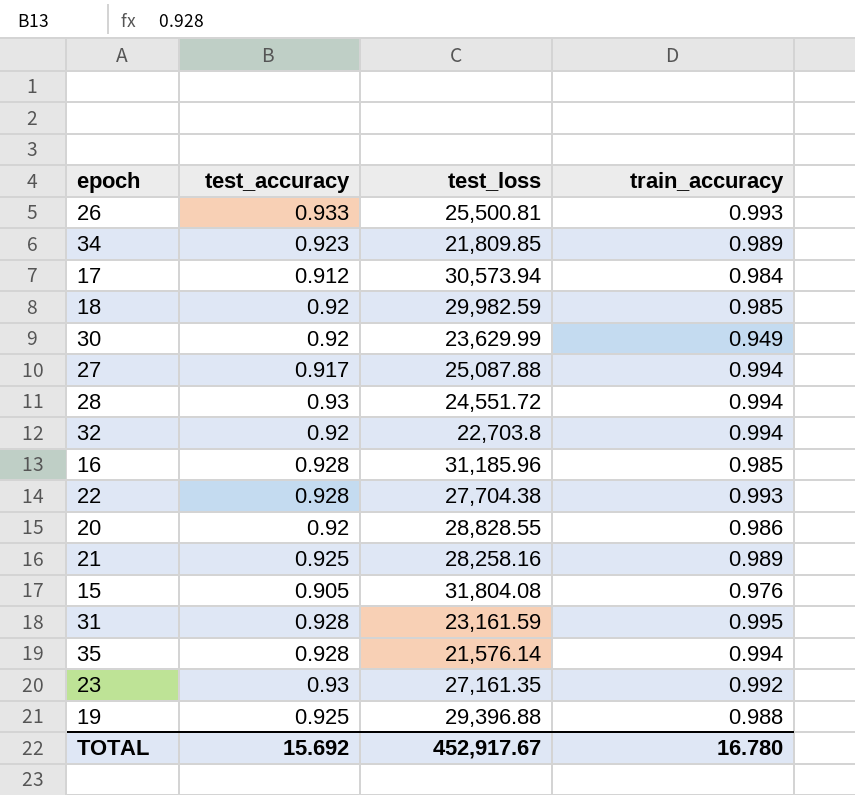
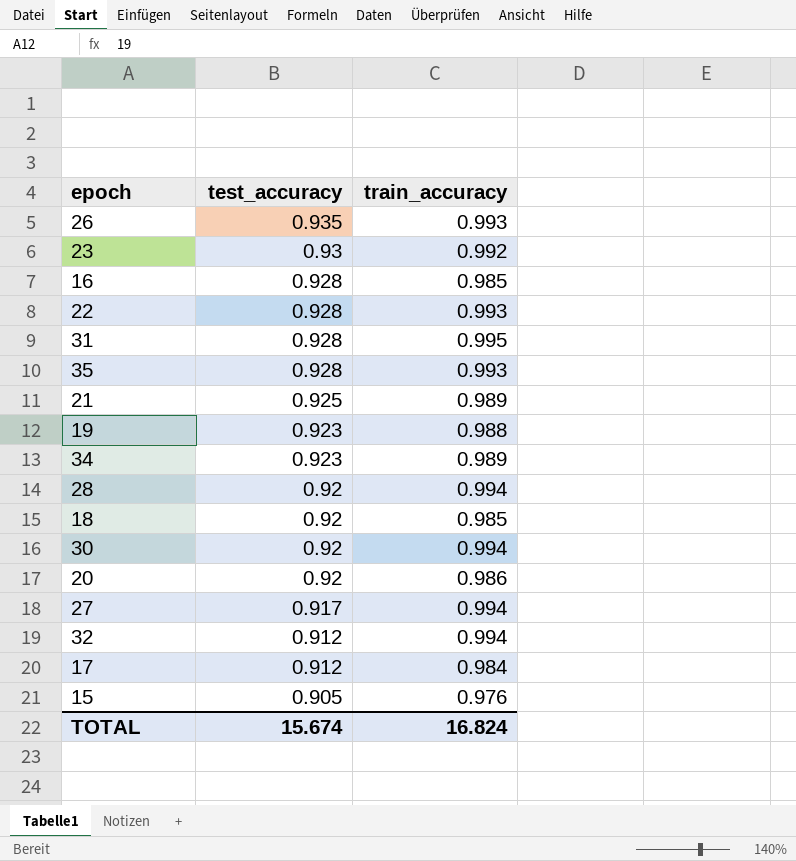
row order: none -> test_accuracy descending
column test_loss | position: 3 -> none
26 | test_accuracy: 0.933 -> 0.935
35 | train_accuracy: 0.994 -> 0.993
19 | test_accuracy: 0.925 -> 0.923
28 | test_accuracy: 0.93 -> 0.92
30 | train_accuracy: 0.949 -> 0.994
32 | test_accuracy: 0.92 -> 0.912
TOTAL | test_accuracy: 15.692 -> 15.674
TOTAL | train_accuracy: 16.780 -> 16.824

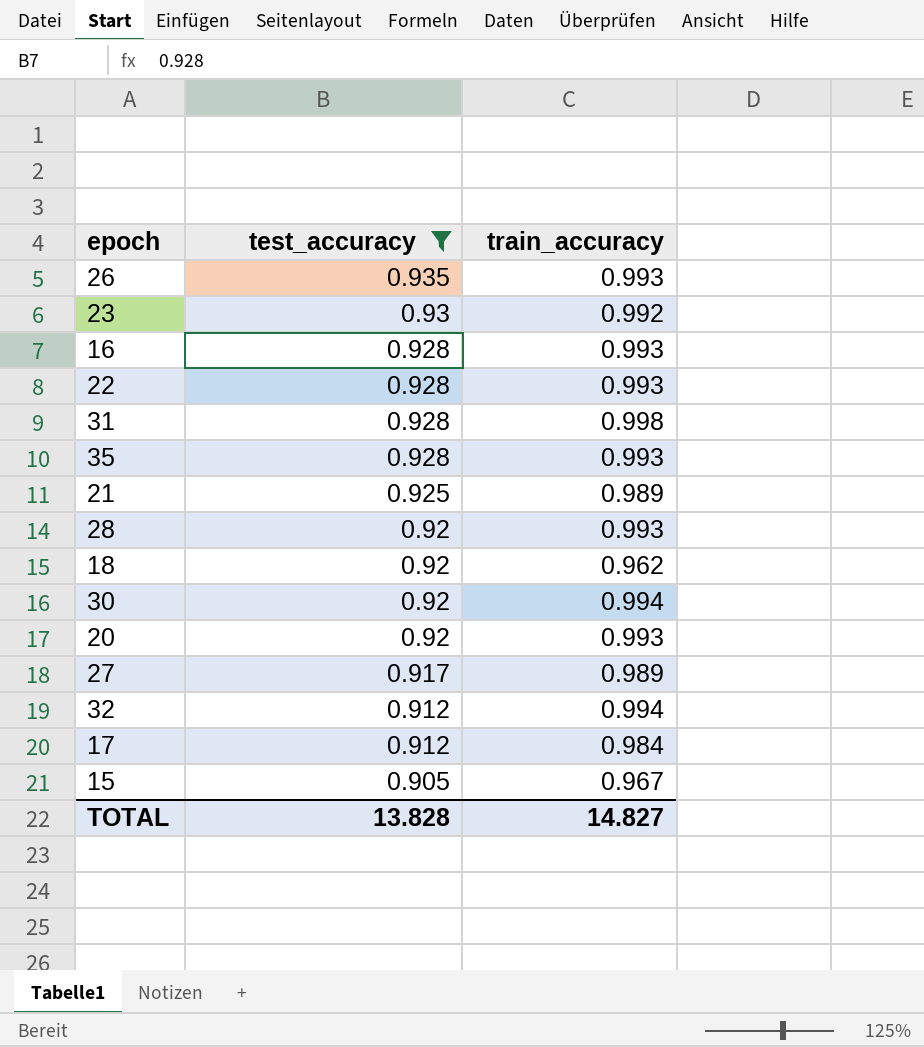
filter: none -> test_accuracy != 0.923
16 | train_accuracy: 0.985 -> 0.993
31 | train_accuracy: 0.995 -> 0.998
28 | train_accuracy: 0.994 -> 0.993
18 | train_accuracy: 0.985 -> 0.962
20 | train_accuracy: 0.986 -> 0.993
27 | train_accuracy: 0.994 -> 0.989
15 | train_accuracy: 0.976 -> 0.967
TOTAL | test_accuracy: 15.674 -> 13.828
TOTAL | train_accuracy: 16.824 -> 14.827

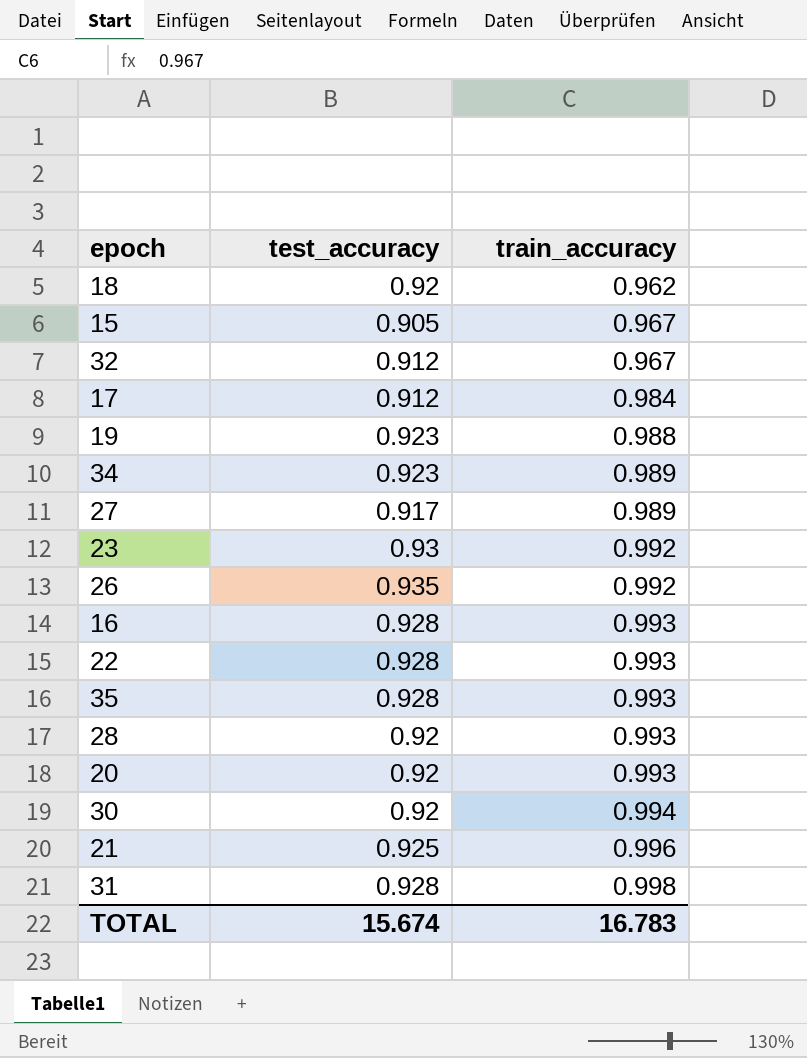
filter: test_accuracy != 0.923 -> none
row order: test_accuracy descending -> train_accuracy ascending
32 | train_accuracy: 0.994 -> 0.967
26 | train_accuracy: 0.993 -> 0.992
21 | train_accuracy: 0.989 -> 0.996
TOTAL | test_accuracy: 13.828 -> 15.674
TOTAL | train_accuracy: 14.827 -> 16.783

